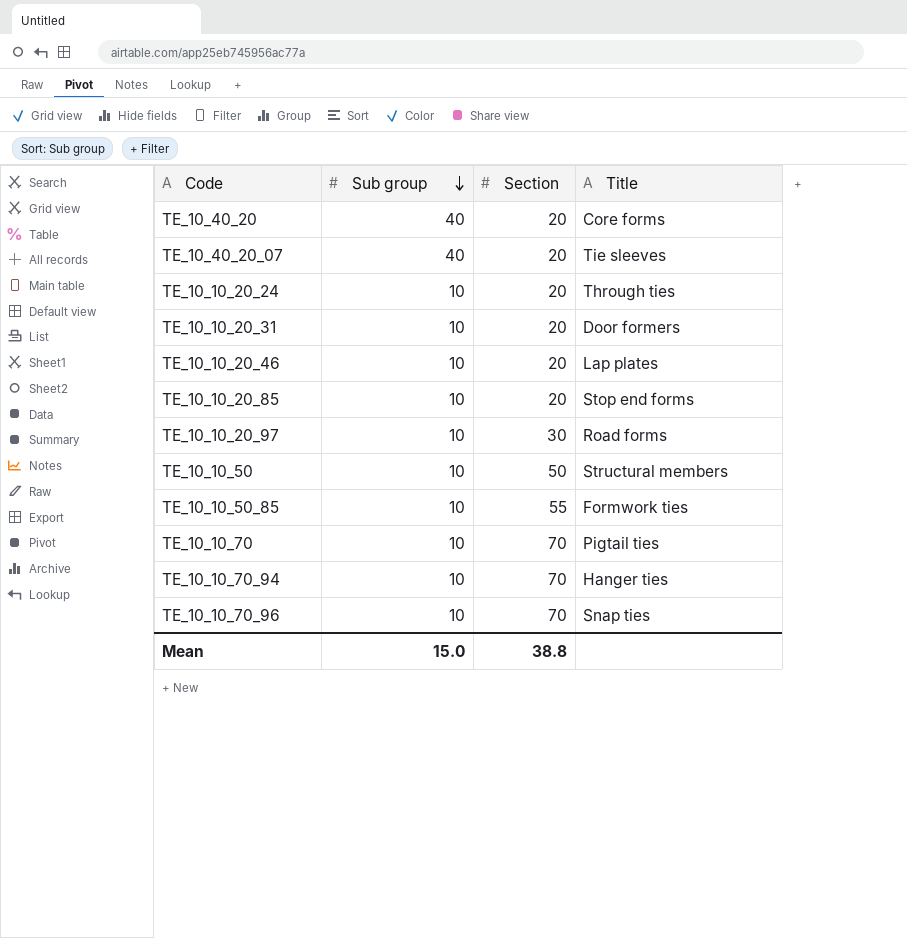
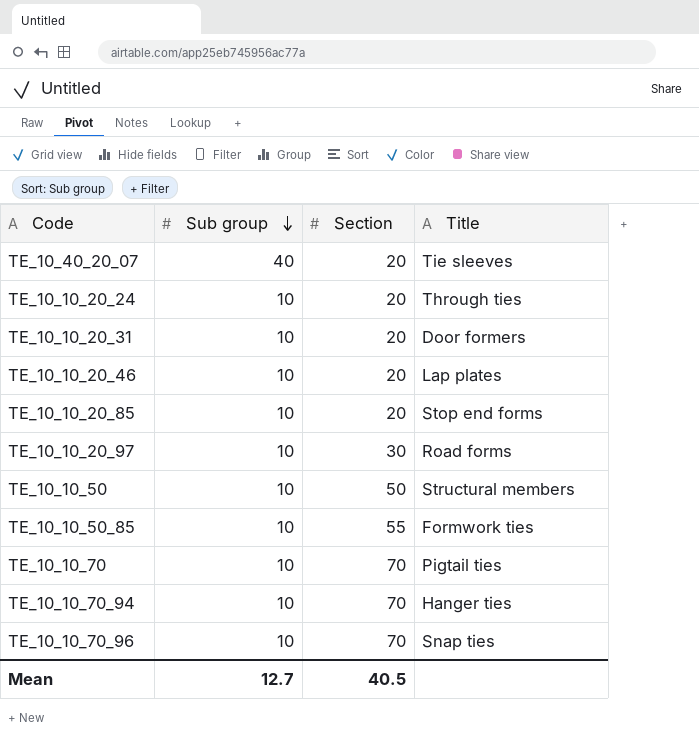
row TE_10_40_20: 40 | 20 | Core forms -> none
Mean | Sub group: 15.0 -> 12.7
Mean | Section: 38.8 -> 40.5

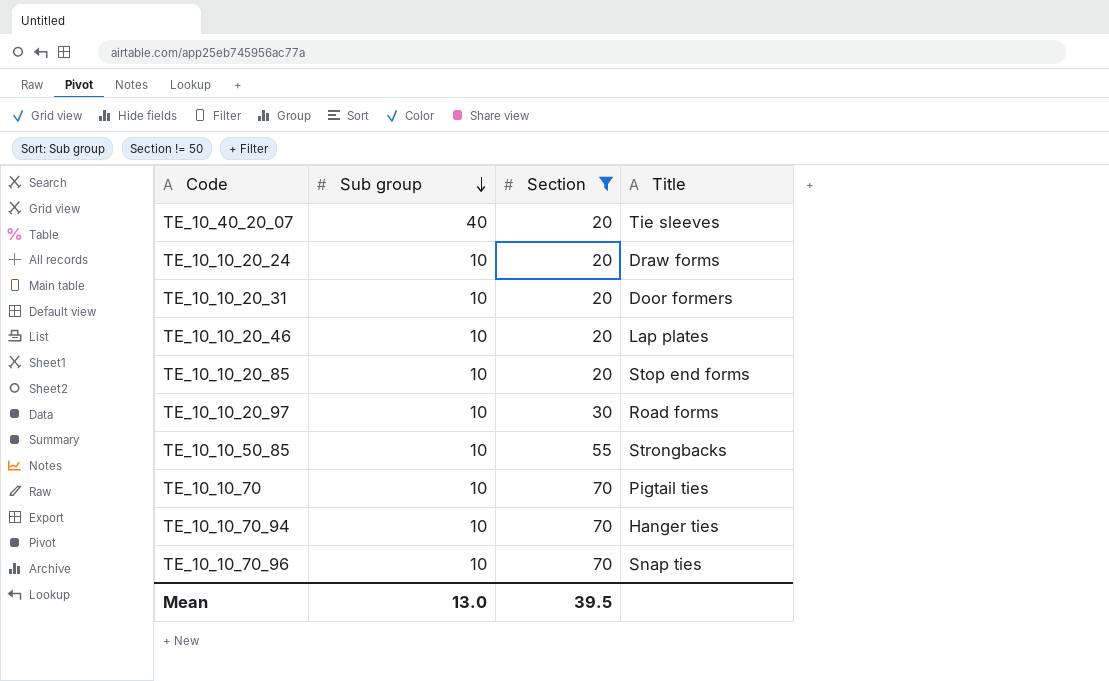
filter: none -> Section != 50
TE_10_10_20_24 | Title: Through ties -> Draw forms
TE_10_10_50_85 | Title: Formwork ties -> Strongbacks
Mean | Sub group: 12.7 -> 13.0
Mean | Section: 40.5 -> 39.5

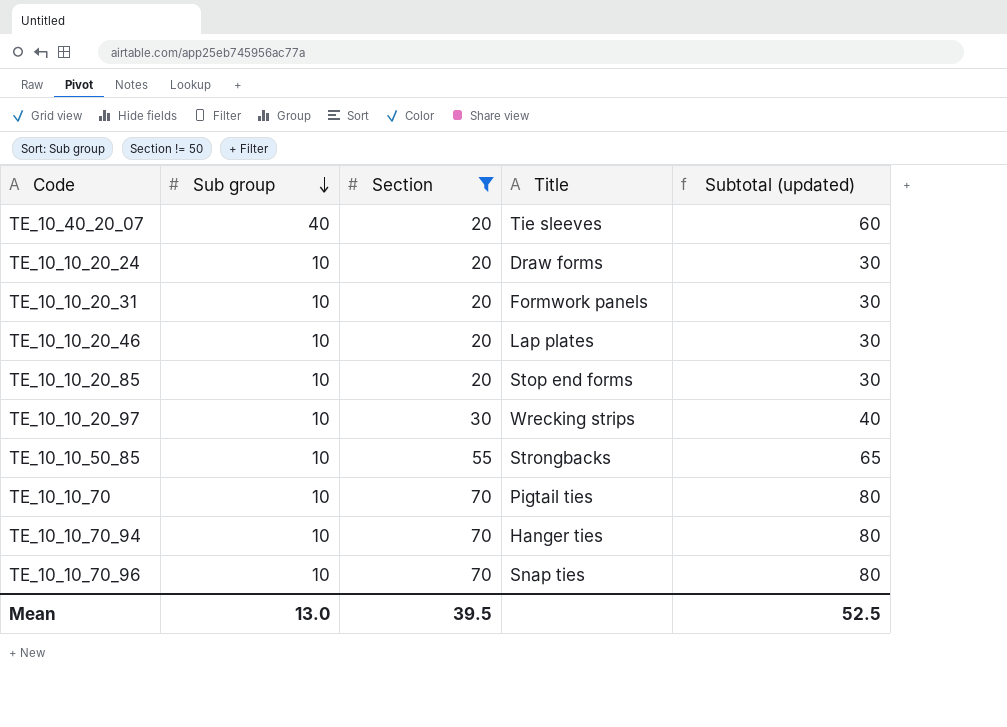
column Subtotal (updated) | formula: none -> [Sub group] + [Section]
TE_10_10_20_31 | Title: Door formers -> Formwork panels
TE_10_10_20_97 | Title: Road forms -> Wrecking strips

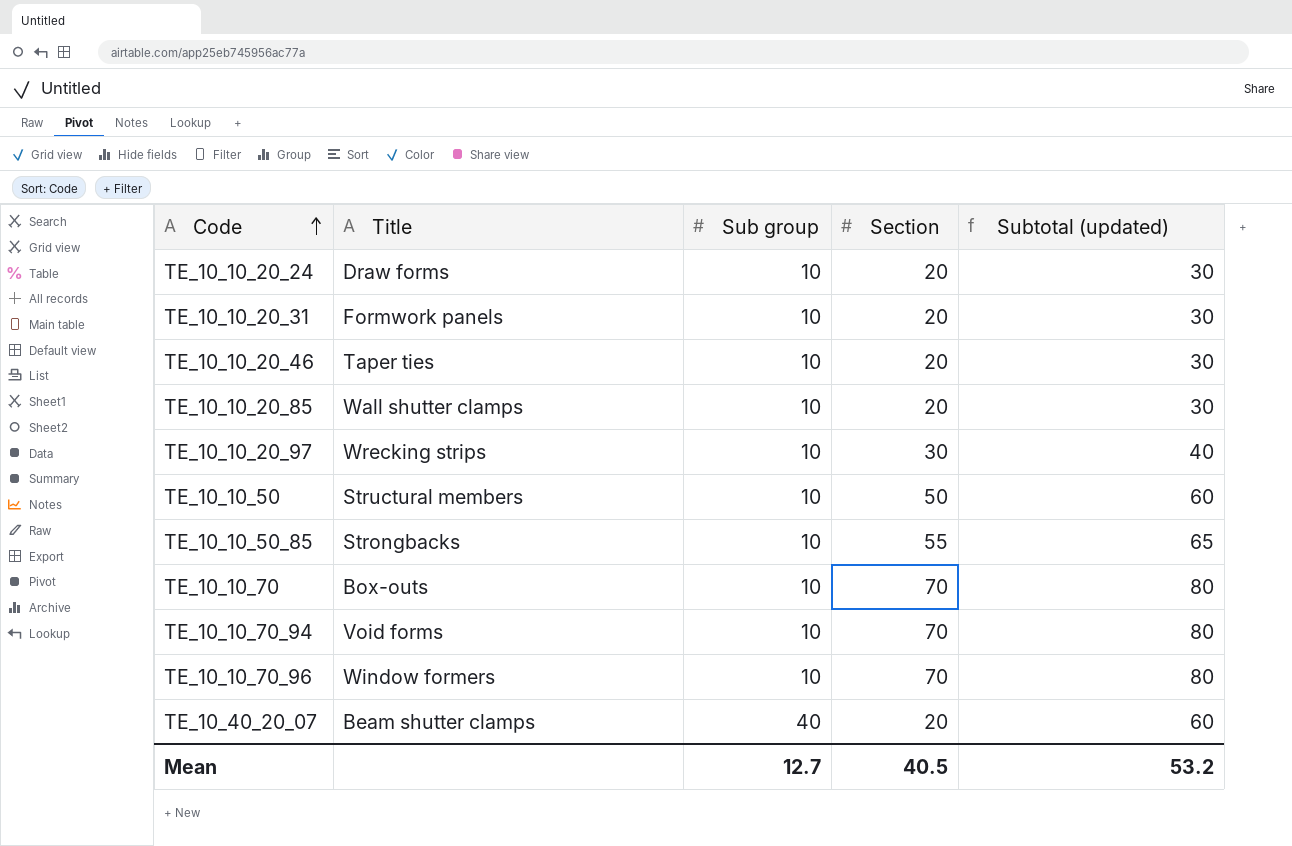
filter: Section != 50 -> none
row order: Sub group descending -> Code ascending
column Title | position: 4 -> 2
TE_10_10_20_46 | Title: Lap plates -> Taper ties
TE_10_10_20_85 | Title: Stop end forms -> Wall shutter clamps
TE_10_10_70 | Title: Pigtail ties -> Box-outs
TE_10_10_70_94 | Title: Hanger ties -> Void forms
TE_10_10_70_96 | Title: Snap ties -> Window formers
TE_10_40_20_07 | Title: Tie sleeves -> Beam shutter clamps
Mean | Sub group: 13.0 -> 12.7
Mean | Section: 39.5 -> 40.5
Mean | Subtotal (updated): 52.5 -> 53.2

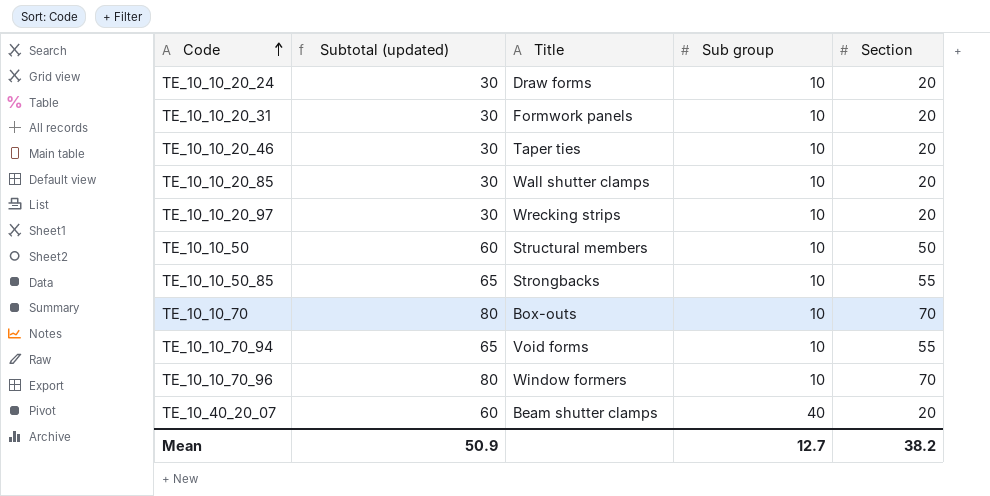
column Subtotal (updated) | position: 5 -> 2
TE_10_10_20_97 | Subtotal (updated): 40 -> 30
TE_10_10_20_97 | Section: 30 -> 20
TE_10_10_70_94 | Subtotal (updated): 80 -> 65
TE_10_10_70_94 | Section: 70 -> 55
Mean | Subtotal (updated): 53.2 -> 50.9
Mean | Section: 40.5 -> 38.2

